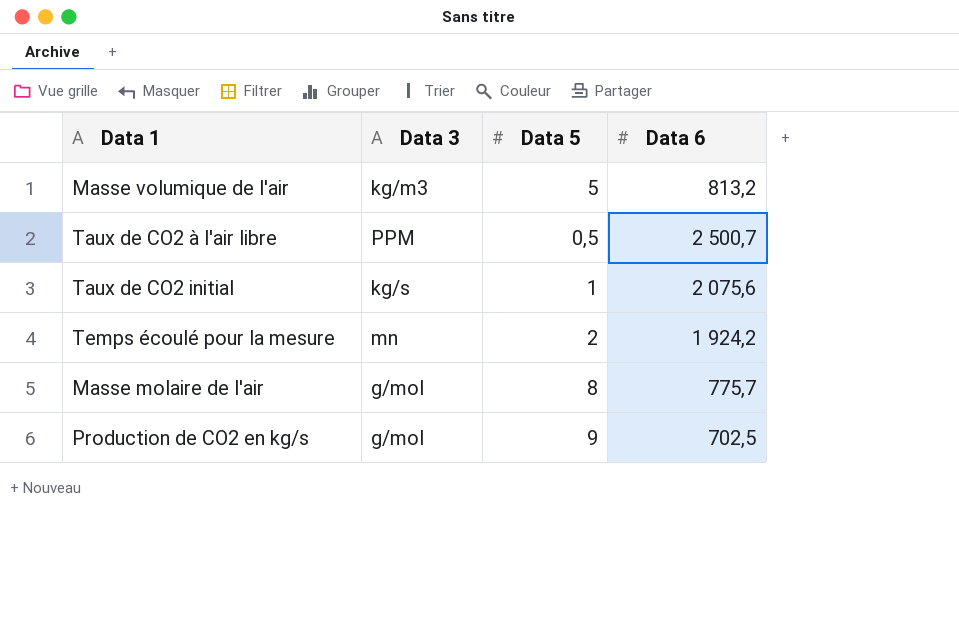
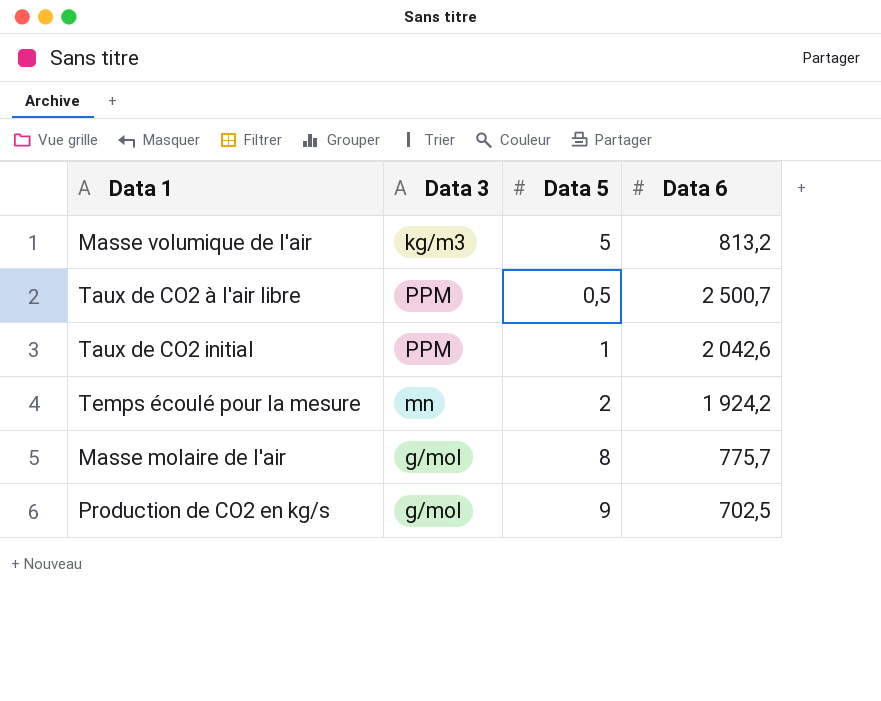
Taux de CO2 initial | Data 3: kg/s -> PPM
Taux de CO2 initial | Data 6: 2 075,6 -> 2 042,6

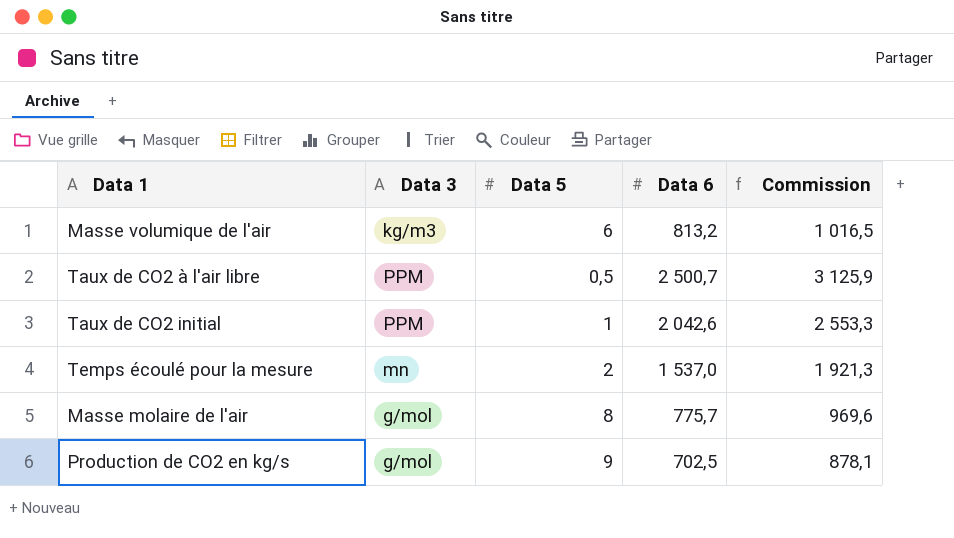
column Commission | formula: none -> [Data 6] * 1,25
Masse volumique de l'air | Data 5: 5 -> 6
Temps écoulé pour la mesure | Data 6: 1 924,2 -> 1 537,0

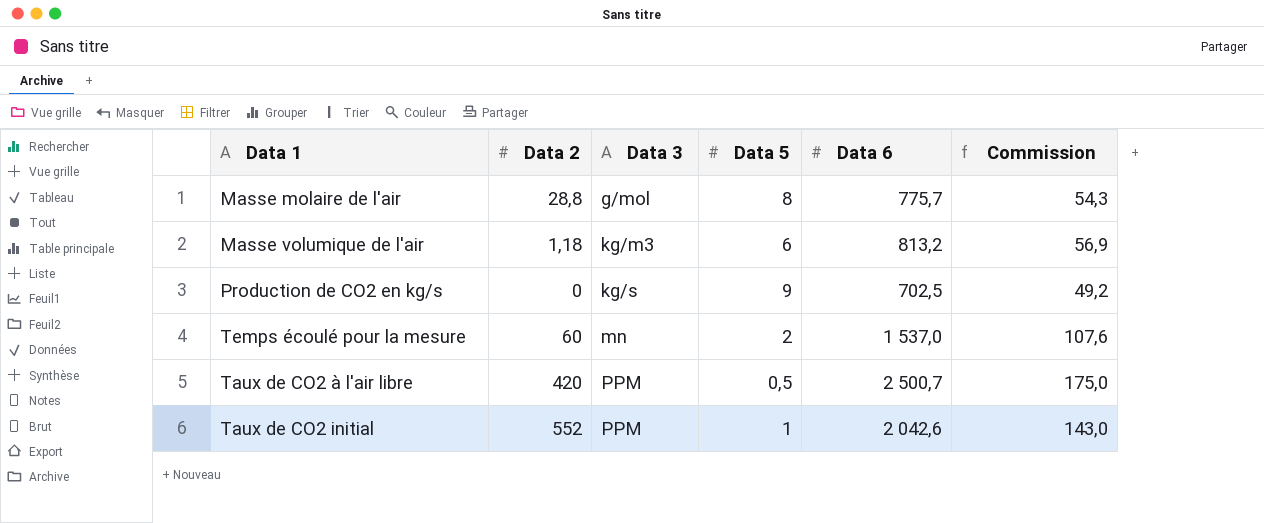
row order: none -> Data 3 ascending
column Data 2 | position: none -> 2
column Commission | formula: [Data 6] * 1,25 -> [Data 6] * 0,07
Production de CO2 en kg/s | Data 3: g/mol -> kg/s

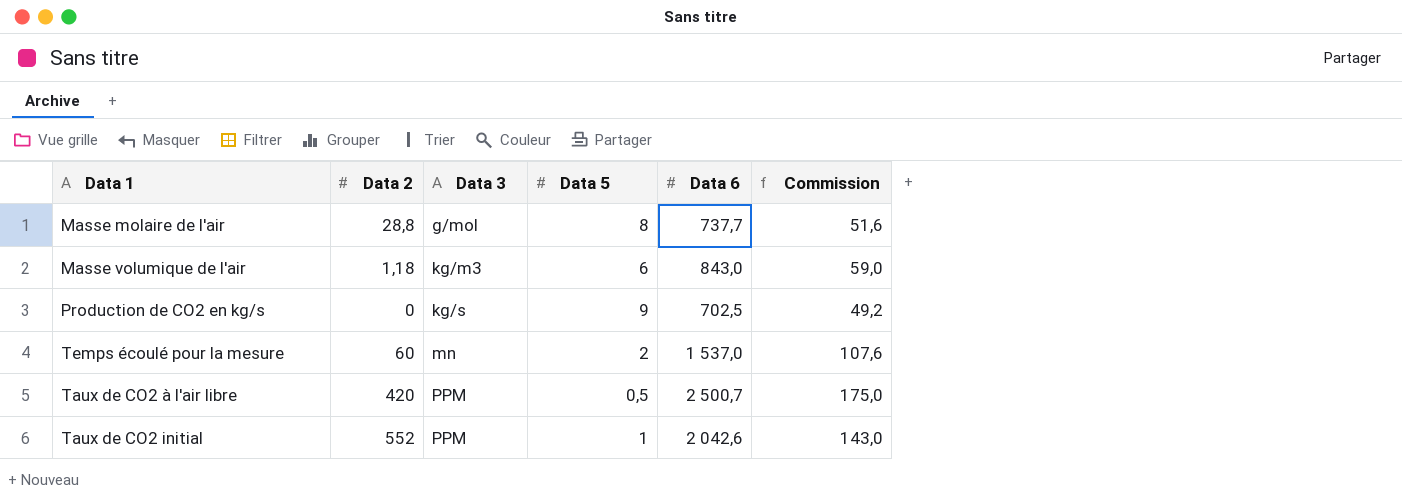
Masse molaire de l'air | Data 6: 775,7 -> 737,7
Masse molaire de l'air | Commission: 54,3 -> 51,6
Masse volumique de l'air | Data 6: 813,2 -> 843,0
Masse volumique de l'air | Commission: 56,9 -> 59,0

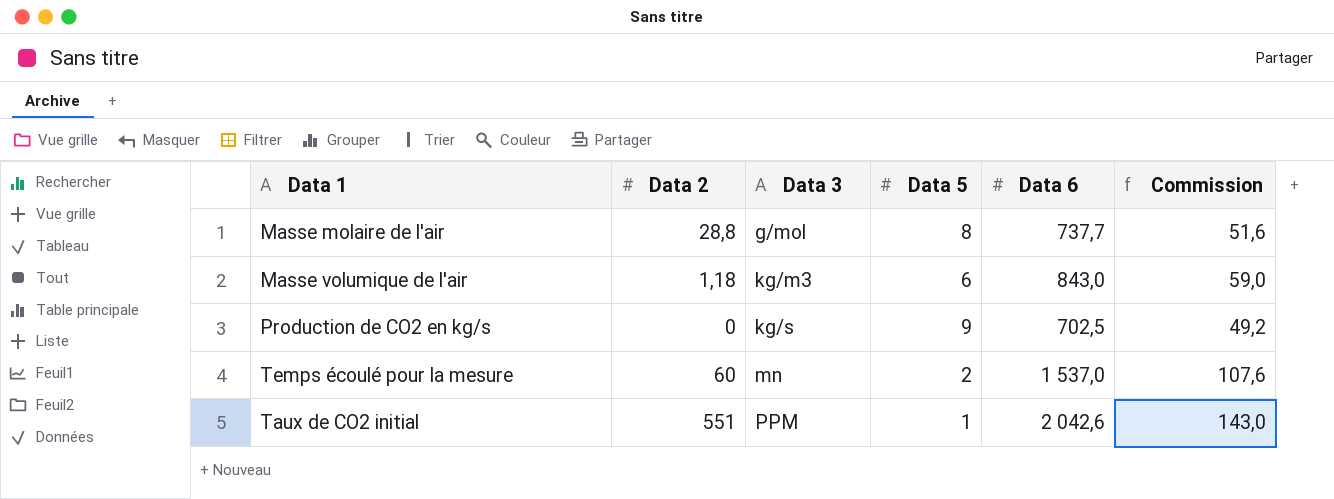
row Taux de CO2 à l'air libre: 420 | PPM | 0,5 | 2 500,7 | 175,0 -> none
Taux de CO2 initial | Data 2: 552 -> 551

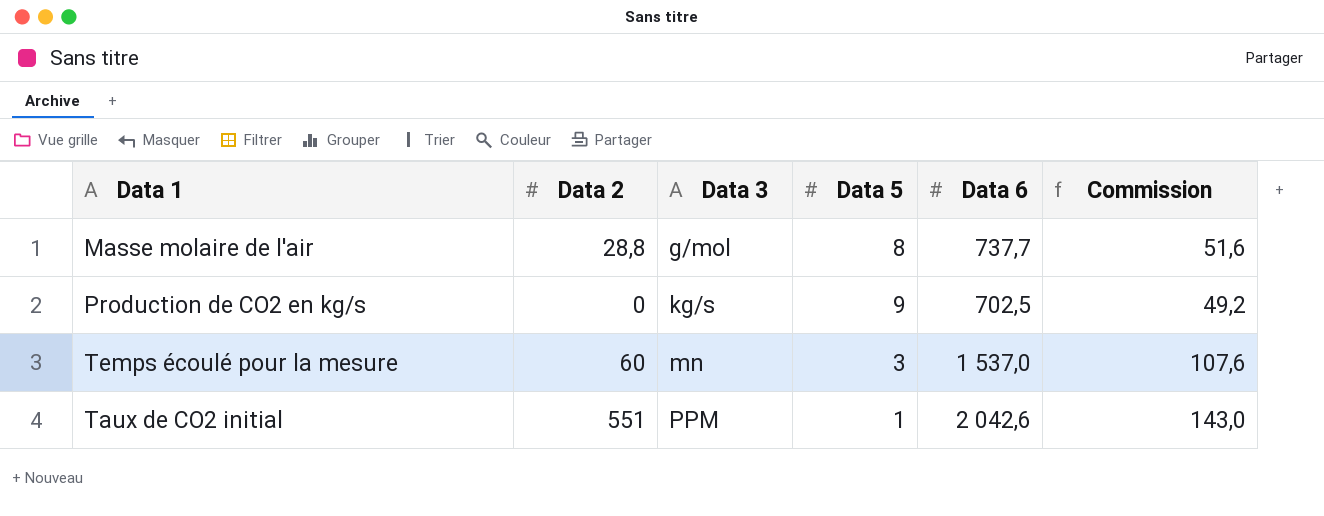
row Masse volumique de l'air: 1,18 | kg/m3 | 6 | 843,0 | 59,0 -> none
Temps écoulé pour la mesure | Data 5: 2 -> 3

